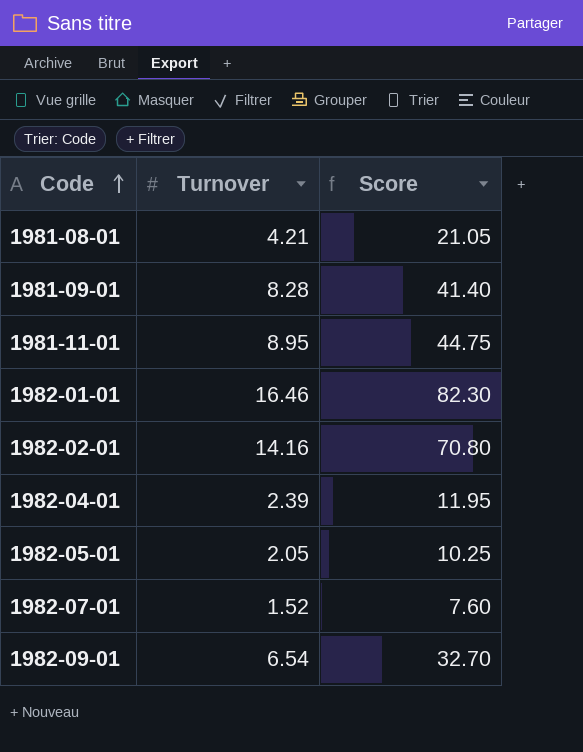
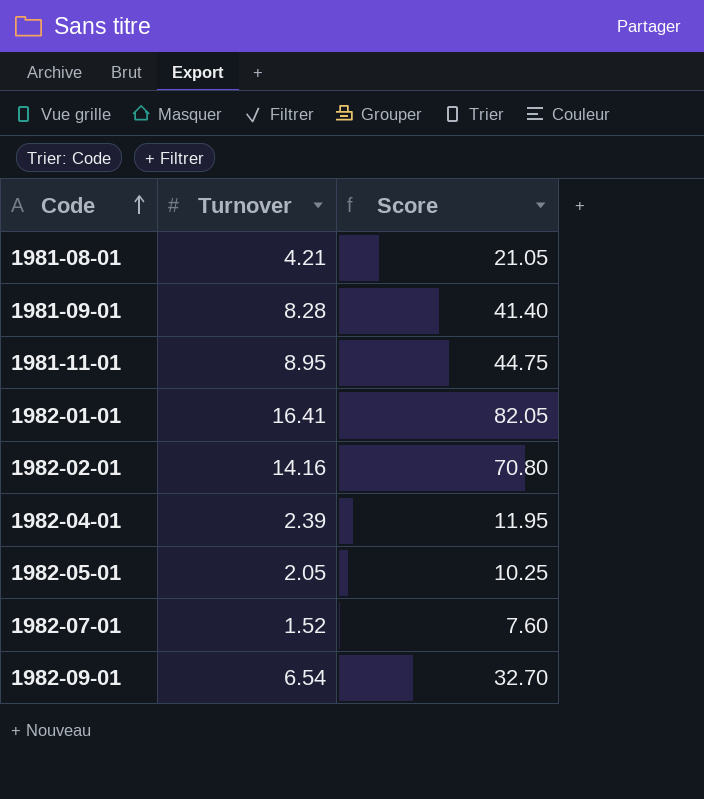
1982-01-01 | Turnover: 16.46 -> 16.41
1982-01-01 | Score: 82.30 -> 82.05

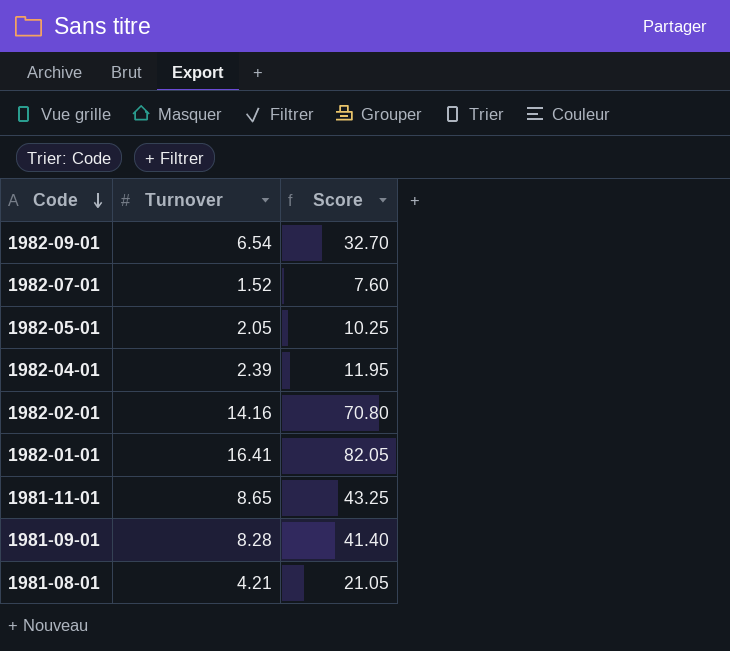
row order: Code ascending -> Code descending
1981-11-01 | Turnover: 8.95 -> 8.65
1981-11-01 | Score: 44.75 -> 43.25

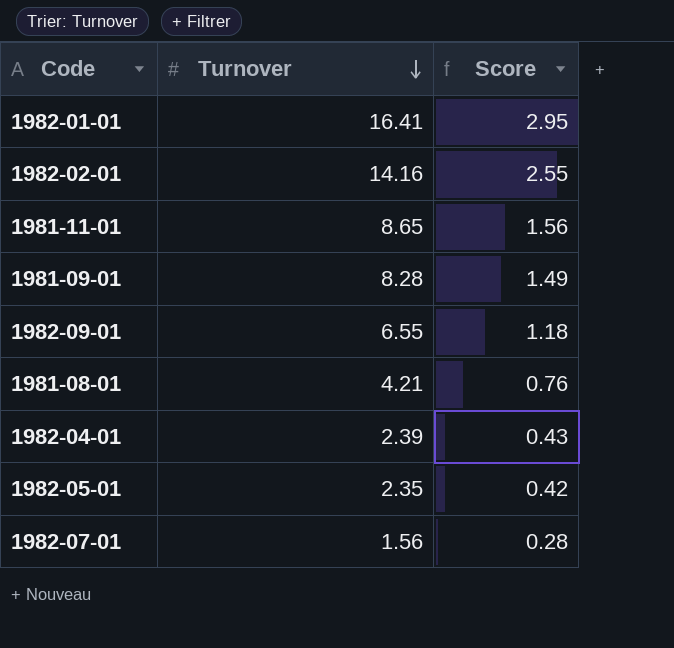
row order: Code descending -> Turnover descending
column Score | formula: [Turnover] * 5 -> [Turnover] * 0.18
1982-09-01 | Turnover: 6.54 -> 6.55
1982-05-01 | Turnover: 2.05 -> 2.35
1982-07-01 | Turnover: 1.52 -> 1.56

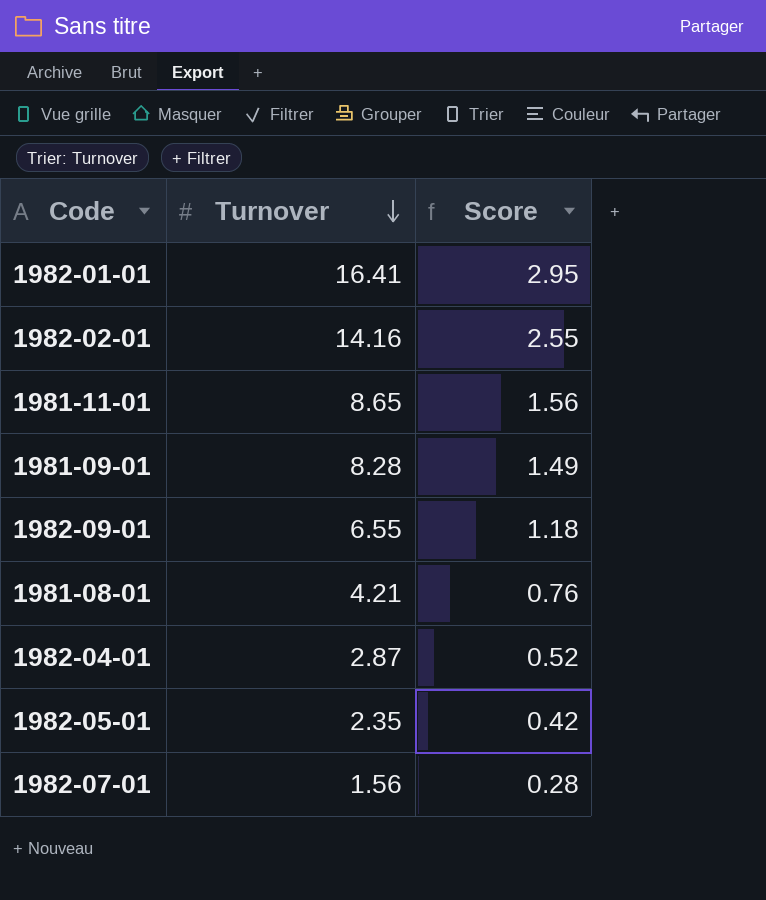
1982-04-01 | Turnover: 2.39 -> 2.87
1982-04-01 | Score: 0.43 -> 0.52

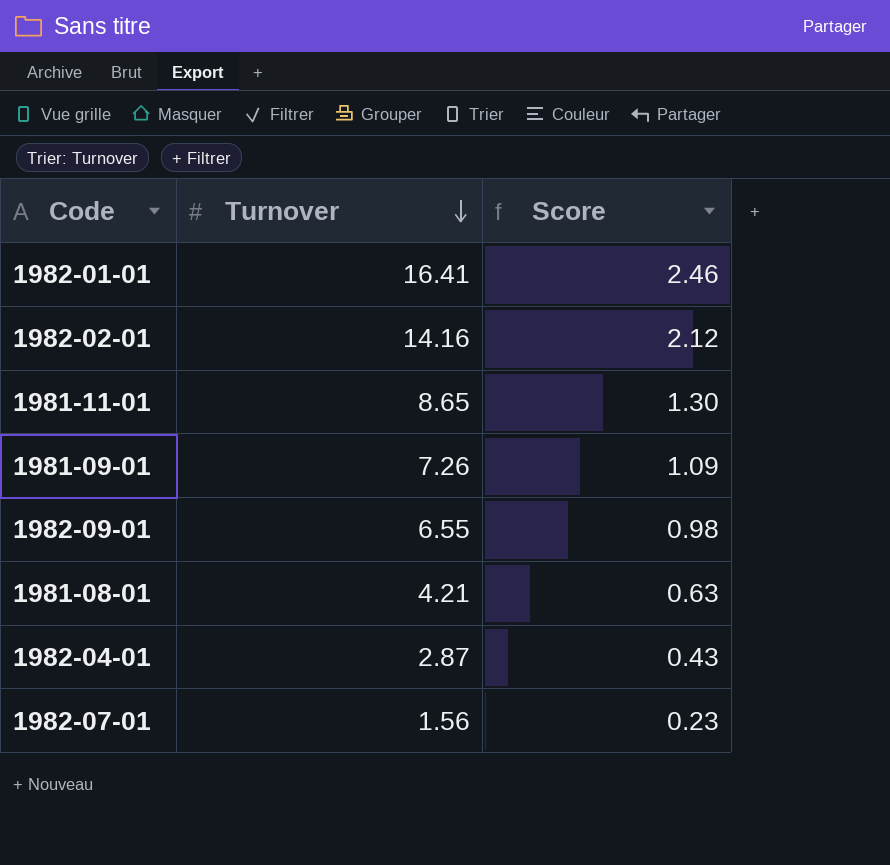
column Score | formula: [Turnover] * 0.18 -> [Turnover] * 0.15
row 1982-05-01: 2.35 | 0.42 -> none
1981-09-01 | Turnover: 8.28 -> 7.26

